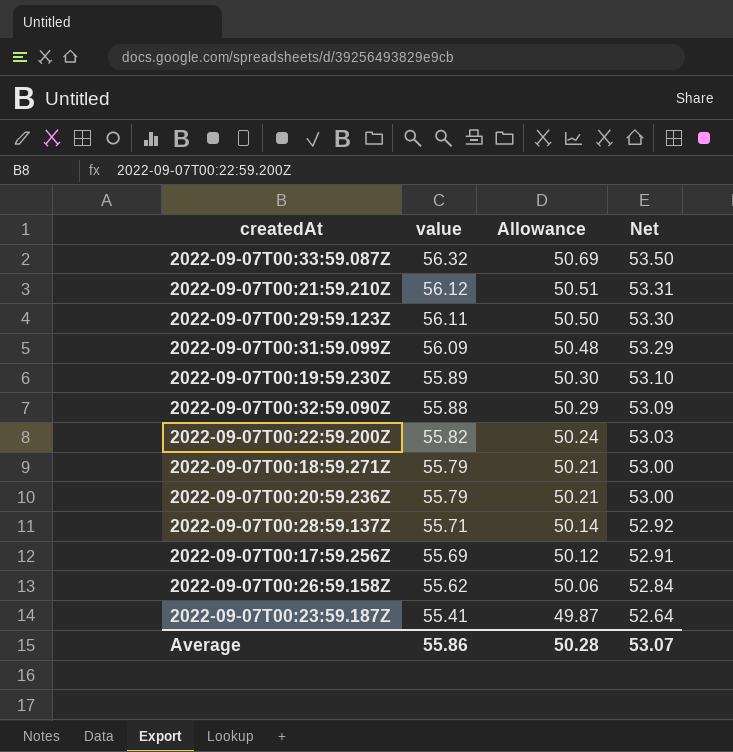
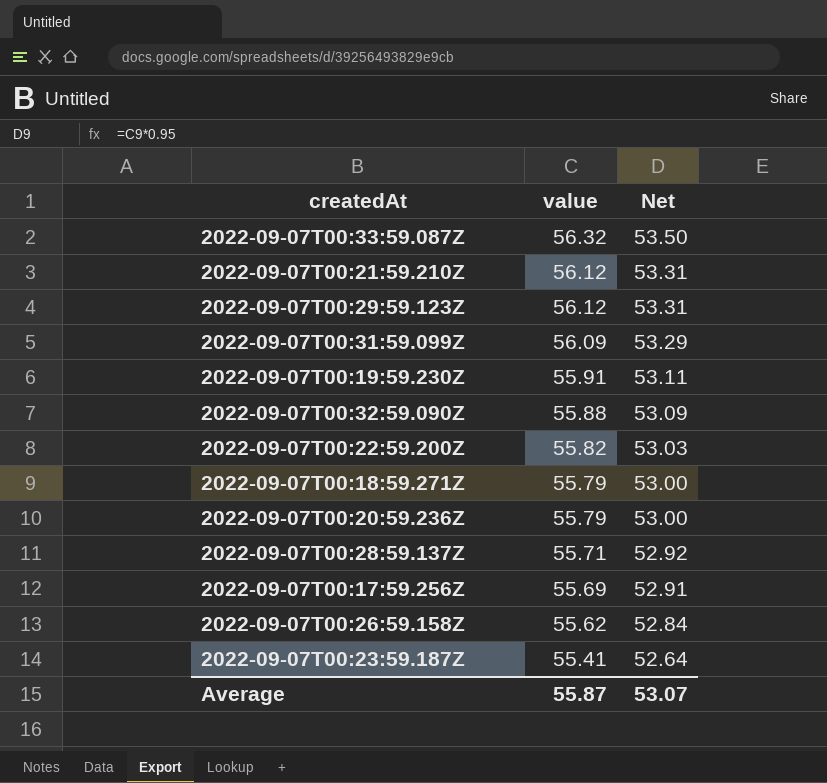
column Allowance | formula: [value] * 0.9 -> none
2022-09-07T00:29:59.123Z | value: 56.11 -> 56.12
2022-09-07T00:29:59.123Z | Net: 53.30 -> 53.31
2022-09-07T00:19:59.230Z | value: 55.89 -> 55.91
2022-09-07T00:19:59.230Z | Net: 53.10 -> 53.11
Average | value: 55.86 -> 55.87

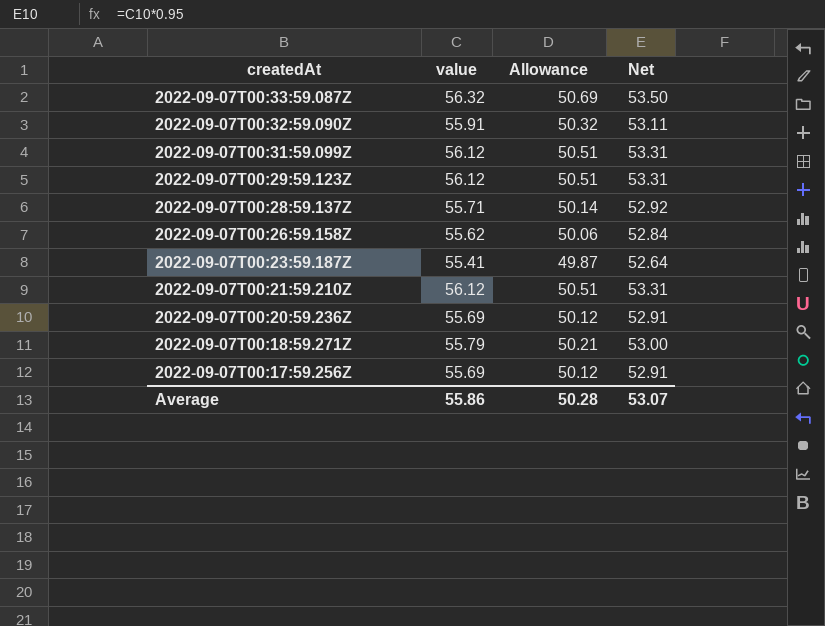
row order: value descending -> createdAt descending
column Allowance | formula: none -> [value] * 0.9
row 2022-09-07T00:19:59.230Z: 55.91 | 53.11 -> none
row 2022-09-07T00:22:59.200Z: 55.82 | 53.03 -> none
2022-09-07T00:32:59.090Z | value: 55.88 -> 55.91
2022-09-07T00:32:59.090Z | Net: 53.09 -> 53.11
2022-09-07T00:31:59.099Z | value: 56.09 -> 56.12
2022-09-07T00:31:59.099Z | Net: 53.29 -> 53.31
2022-09-07T00:20:59.236Z | value: 55.79 -> 55.69
2022-09-07T00:20:59.236Z | Net: 53.00 -> 52.91
Average | value: 55.87 -> 55.86

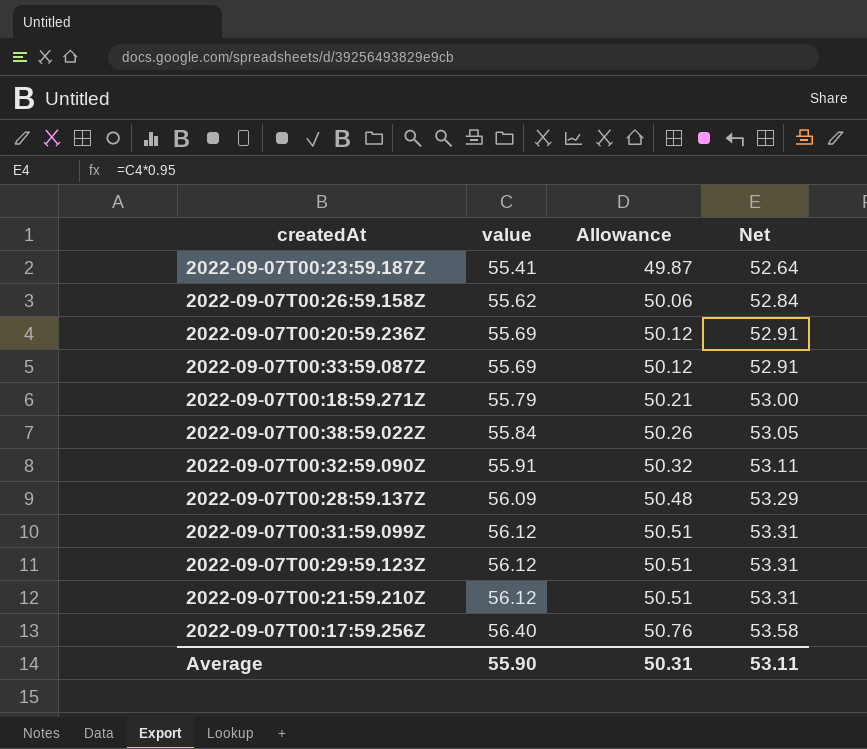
row order: createdAt descending -> value ascending
2022-09-07T00:33:59.087Z | value: 56.32 -> 55.69
2022-09-07T00:33:59.087Z | Allowance: 50.69 -> 50.12
2022-09-07T00:33:59.087Z | Net: 53.50 -> 52.91
row 2022-09-07T00:38:59.022Z: none -> 55.84 | 50.26 | 53.05
2022-09-07T00:28:59.137Z | value: 55.71 -> 56.09
2022-09-07T00:28:59.137Z | Allowance: 50.14 -> 50.48
2022-09-07T00:28:59.137Z | Net: 52.92 -> 53.29
2022-09-07T00:17:59.256Z | value: 55.69 -> 56.40
2022-09-07T00:17:59.256Z | Allowance: 50.12 -> 50.76
2022-09-07T00:17:59.256Z | Net: 52.91 -> 53.58
Average | value: 55.86 -> 55.90
Average | Allowance: 50.28 -> 50.31
Average | Net: 53.07 -> 53.11

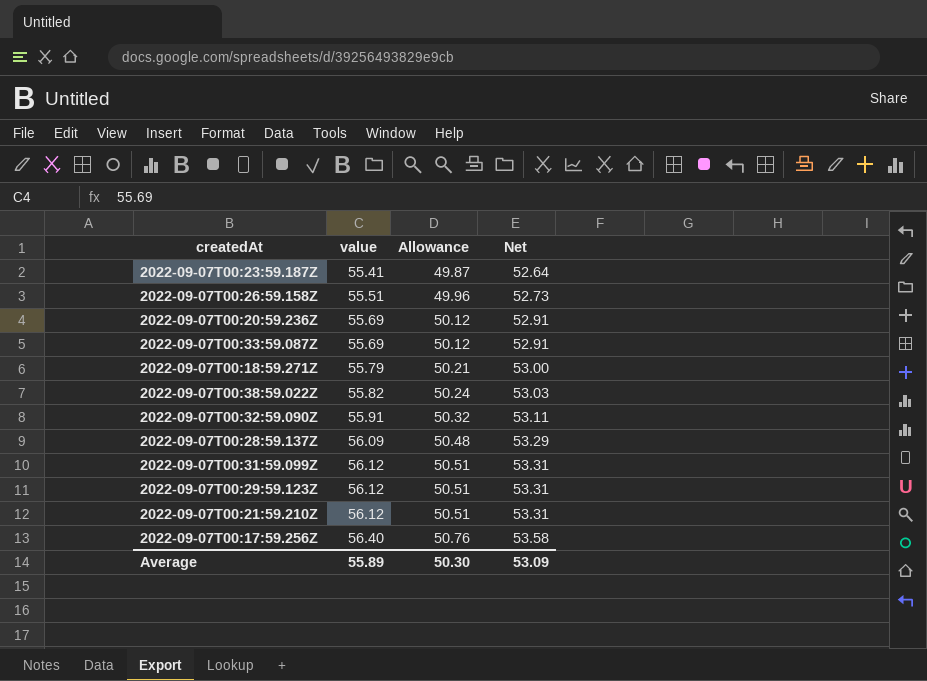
2022-09-07T00:26:59.158Z | value: 55.62 -> 55.51
2022-09-07T00:26:59.158Z | Allowance: 50.06 -> 49.96
2022-09-07T00:26:59.158Z | Net: 52.84 -> 52.73
2022-09-07T00:38:59.022Z | value: 55.84 -> 55.82
2022-09-07T00:38:59.022Z | Allowance: 50.26 -> 50.24
2022-09-07T00:38:59.022Z | Net: 53.05 -> 53.03
Average | value: 55.90 -> 55.89
Average | Allowance: 50.31 -> 50.30
Average | Net: 53.11 -> 53.09

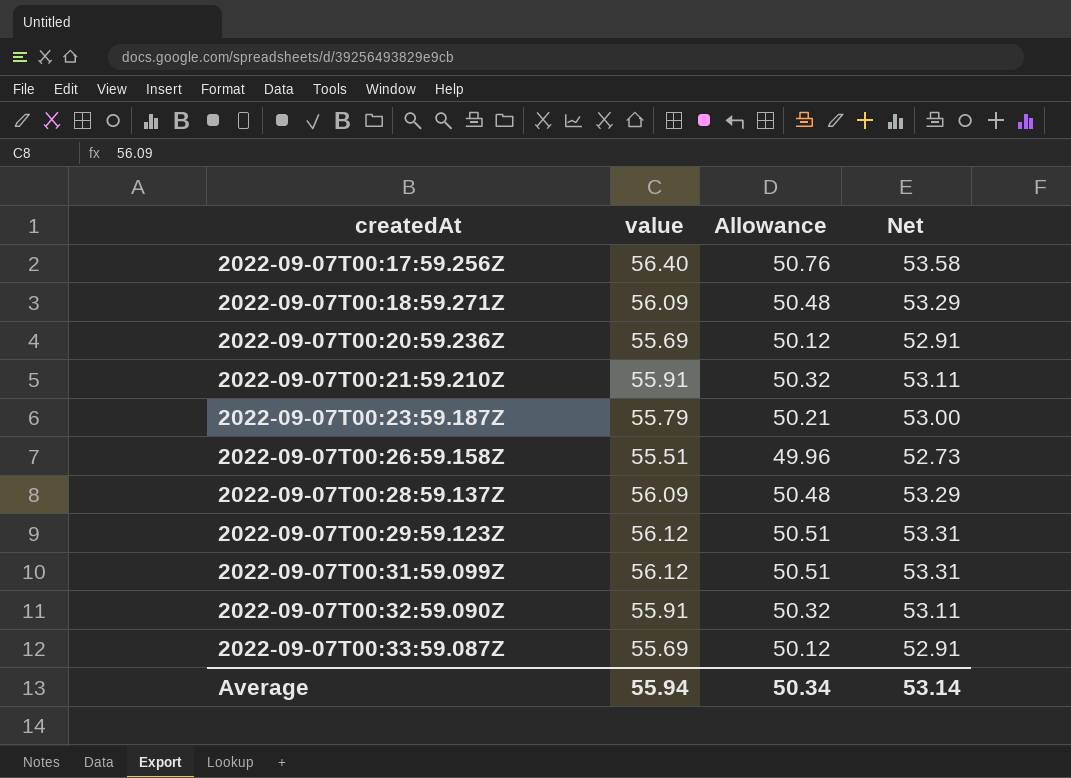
row order: value ascending -> createdAt ascending
row 2022-09-07T00:38:59.022Z: 55.82 | 50.24 | 53.03 -> none
2022-09-07T00:18:59.271Z | value: 55.79 -> 56.09
2022-09-07T00:18:59.271Z | Allowance: 50.21 -> 50.48
2022-09-07T00:18:59.271Z | Net: 53.00 -> 53.29
2022-09-07T00:21:59.210Z | value: 56.12 -> 55.91
2022-09-07T00:21:59.210Z | Allowance: 50.51 -> 50.32
2022-09-07T00:21:59.210Z | Net: 53.31 -> 53.11
2022-09-07T00:23:59.187Z | value: 55.41 -> 55.79
2022-09-07T00:23:59.187Z | Allowance: 49.87 -> 50.21
2022-09-07T00:23:59.187Z | Net: 52.64 -> 53.00
Average | value: 55.89 -> 55.94
Average | Allowance: 50.30 -> 50.34
Average | Net: 53.09 -> 53.14

